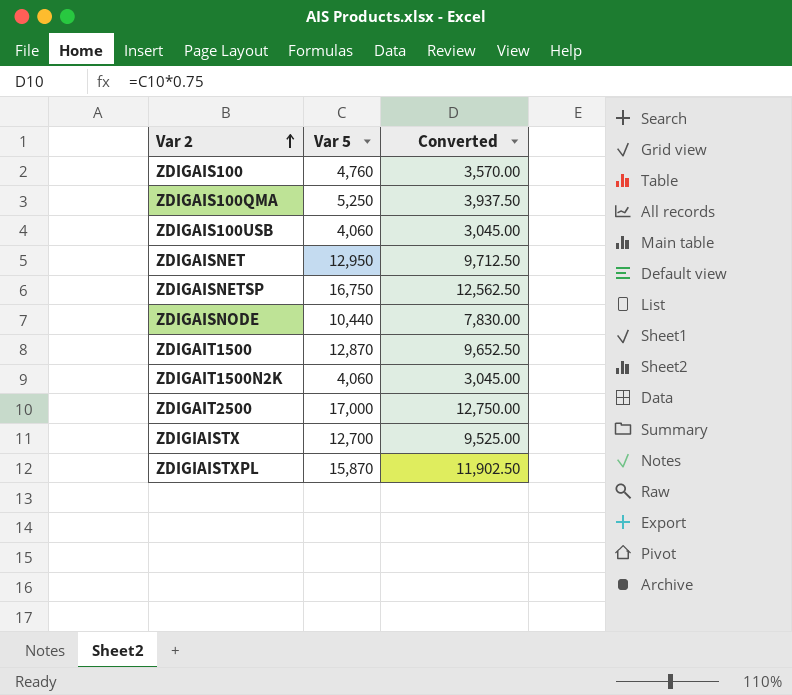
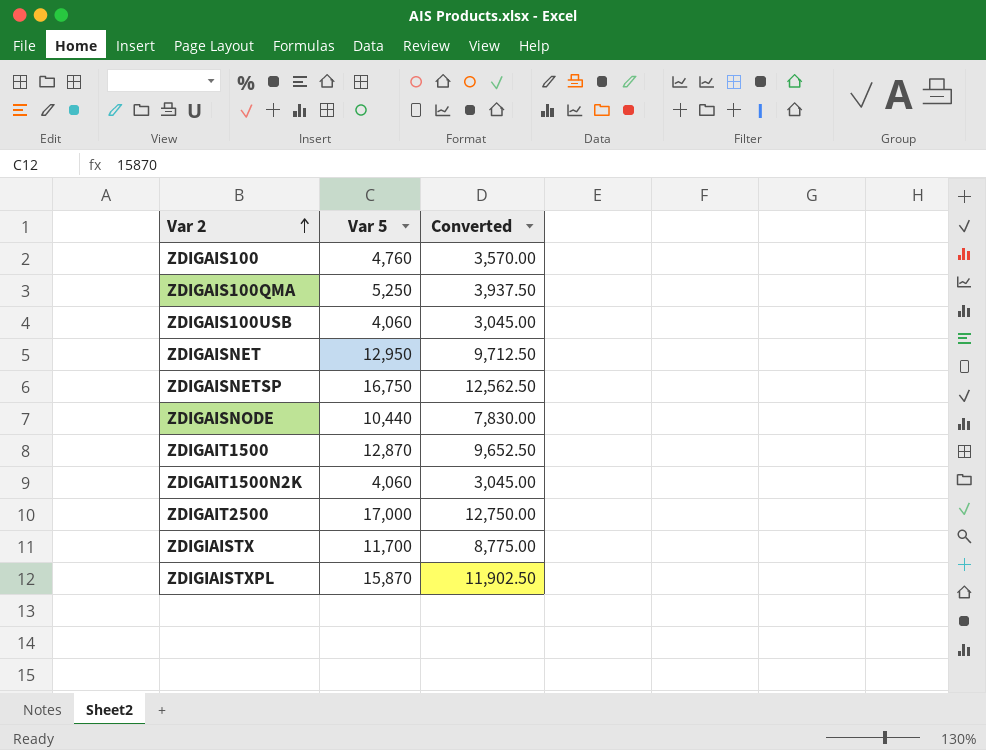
ZDIGIAISTX | Var 5: 12,700 -> 11,700
ZDIGIAISTX | Converted: 9,525.00 -> 8,775.00

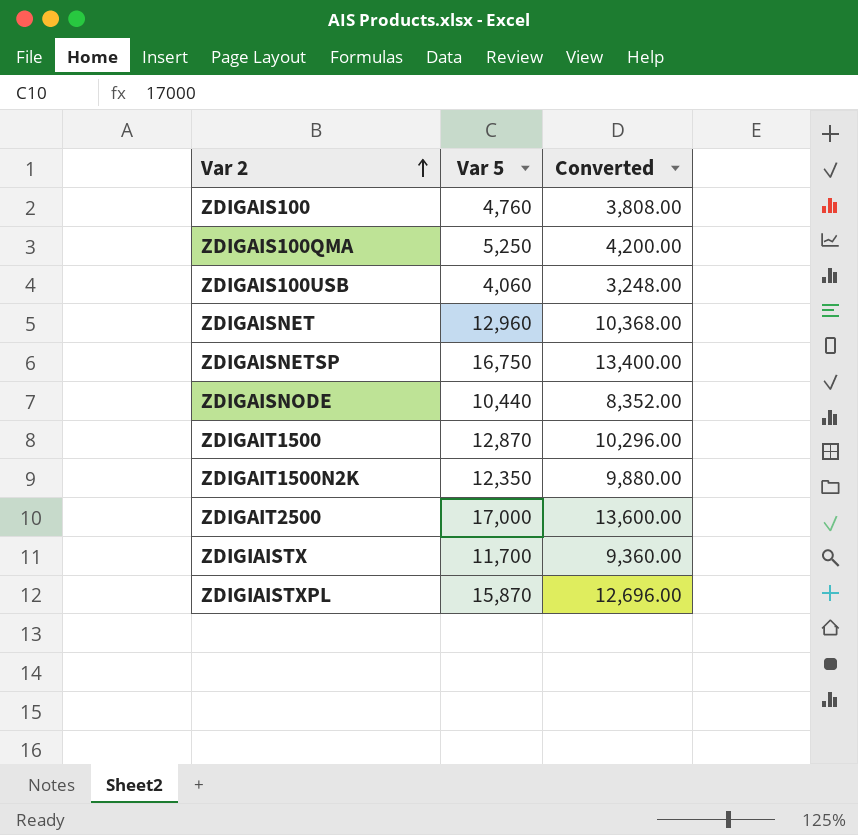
column Converted | formula: [Var 5] * 0.75 -> [Var 5] * 0.8
ZDIGAISNET | Var 5: 12,950 -> 12,960
ZDIGAIT1500N2K | Var 5: 4,060 -> 12,350

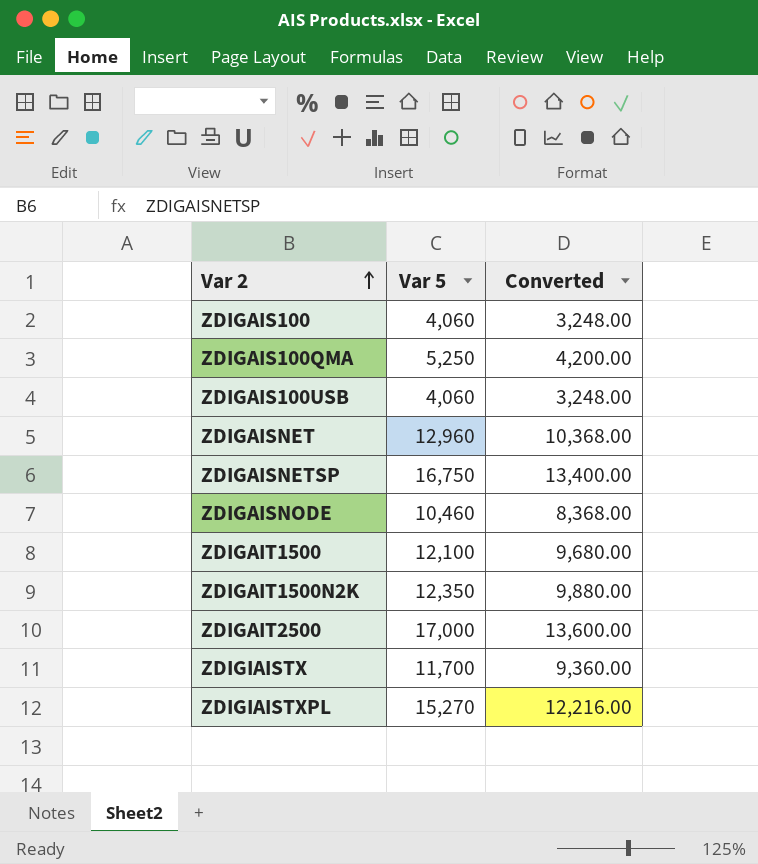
ZDIGAIS100 | Var 5: 4,760 -> 4,060
ZDIGAIS100 | Converted: 3,808.00 -> 3,248.00
ZDIGAISNODE | Var 5: 10,440 -> 10,460
ZDIGAISNODE | Converted: 8,352.00 -> 8,368.00
ZDIGAIT1500 | Var 5: 12,870 -> 12,100
ZDIGAIT1500 | Converted: 10,296.00 -> 9,680.00
ZDIGIAISTXPL | Var 5: 15,870 -> 15,270
ZDIGIAISTXPL | Converted: 12,696.00 -> 12,216.00

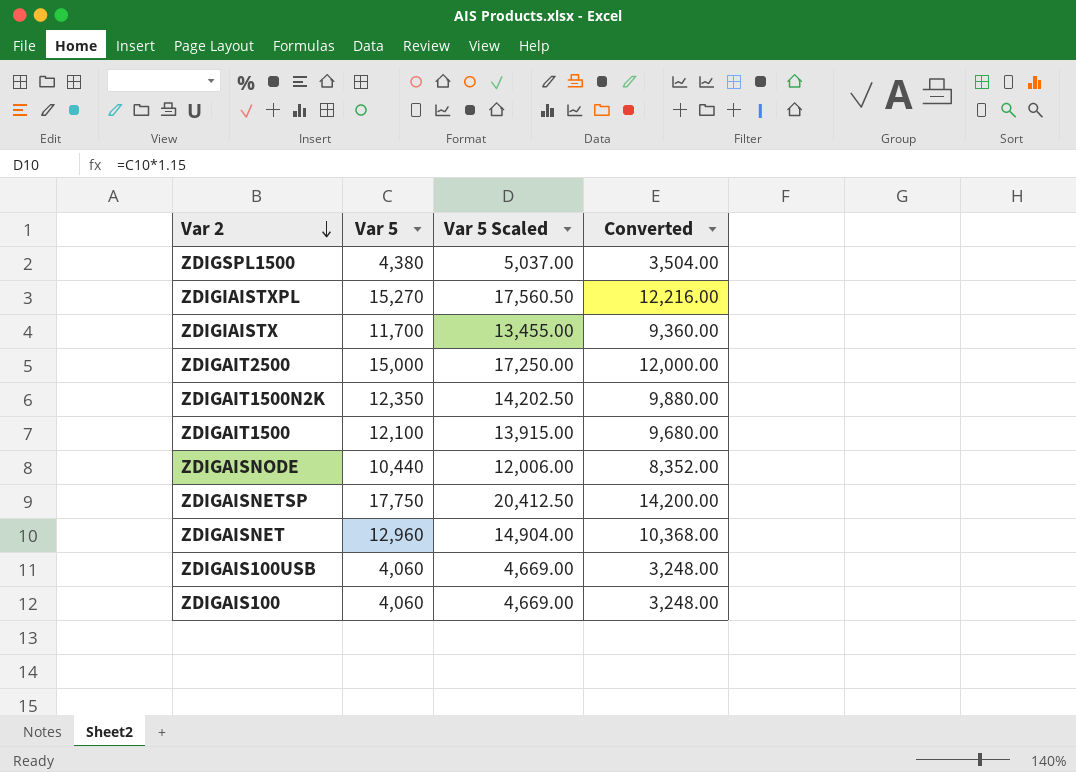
row order: Var 2 ascending -> Var 2 descending
column Var 5 Scaled | formula: none -> [Var 5] * 1.15
row ZDIGAIS100QMA: 5,250 | 4,200.00 -> none
row ZDIGSPL1500: none -> 4,380 | 5,037.00 | 3,504.00
ZDIGAIT2500 | Var 5: 17,000 -> 15,000
ZDIGAIT2500 | Converted: 13,600.00 -> 12,000.00
ZDIGAISNODE | Var 5: 10,460 -> 10,440
ZDIGAISNODE | Converted: 8,368.00 -> 8,352.00
ZDIGAISNETSP | Var 5: 16,750 -> 17,750
ZDIGAISNETSP | Converted: 13,400.00 -> 14,200.00

